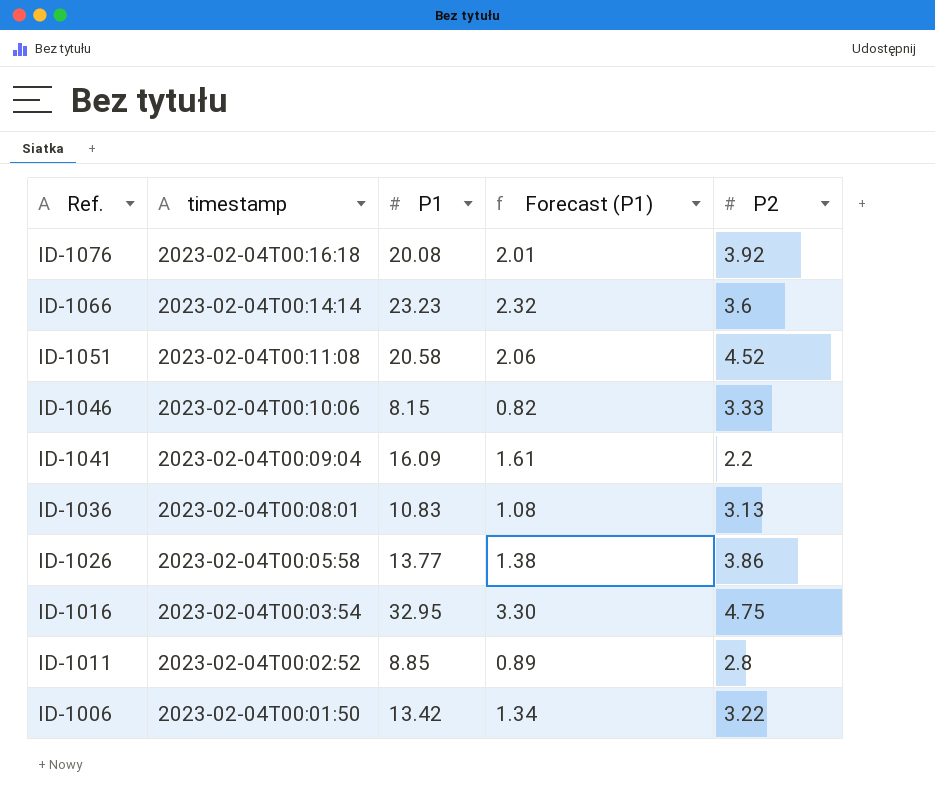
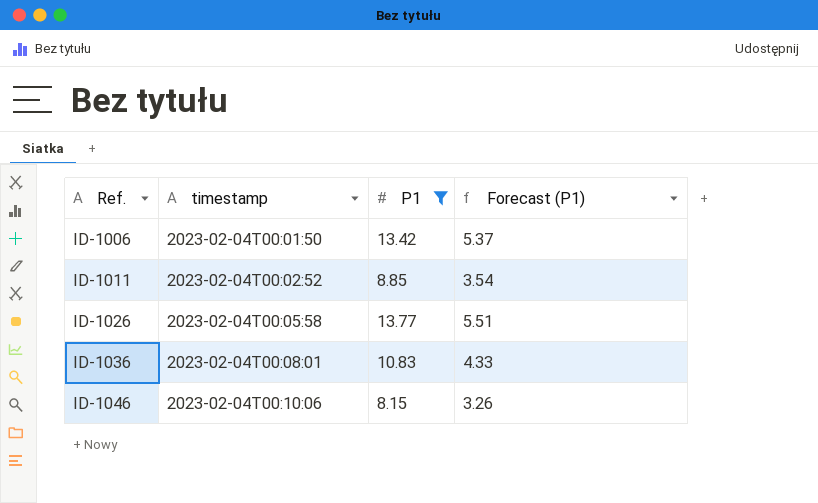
filter: none -> P1 <= 13.77
row order: Ref. descending -> Ref. ascending
column P2 | position: 5 -> none
column Forecast (P1) | formula: [P1] * 0.1 -> [P1] * 0.4

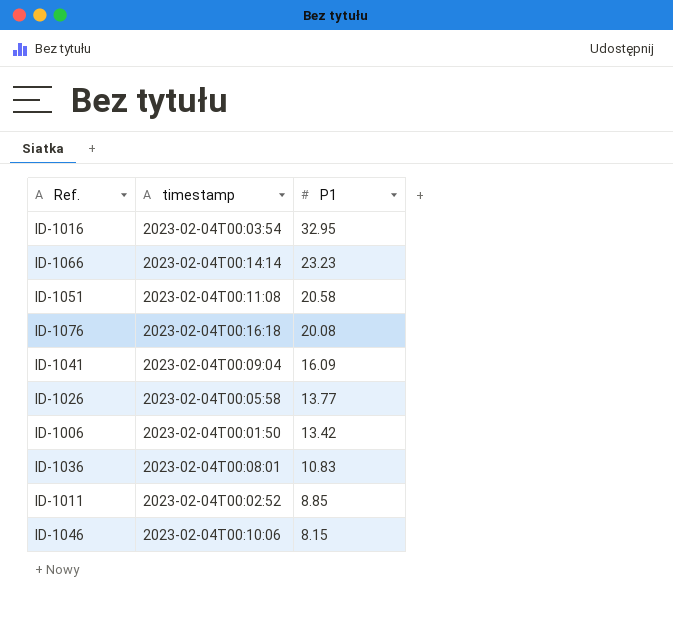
filter: P1 <= 13.77 -> none
row order: Ref. ascending -> P1 descending
column Forecast (P1) | formula: [P1] * 0.4 -> none

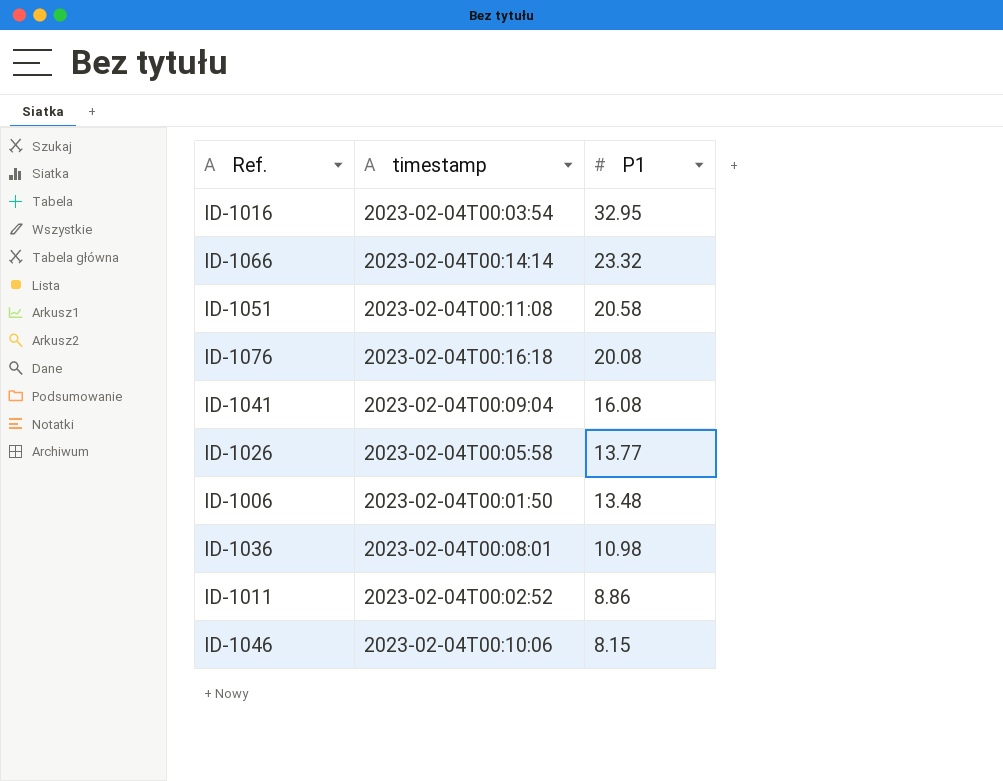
ID-1066 | P1: 23.23 -> 23.32
ID-1041 | P1: 16.09 -> 16.08
ID-1006 | P1: 13.42 -> 13.48
ID-1036 | P1: 10.83 -> 10.98
ID-1011 | P1: 8.85 -> 8.86

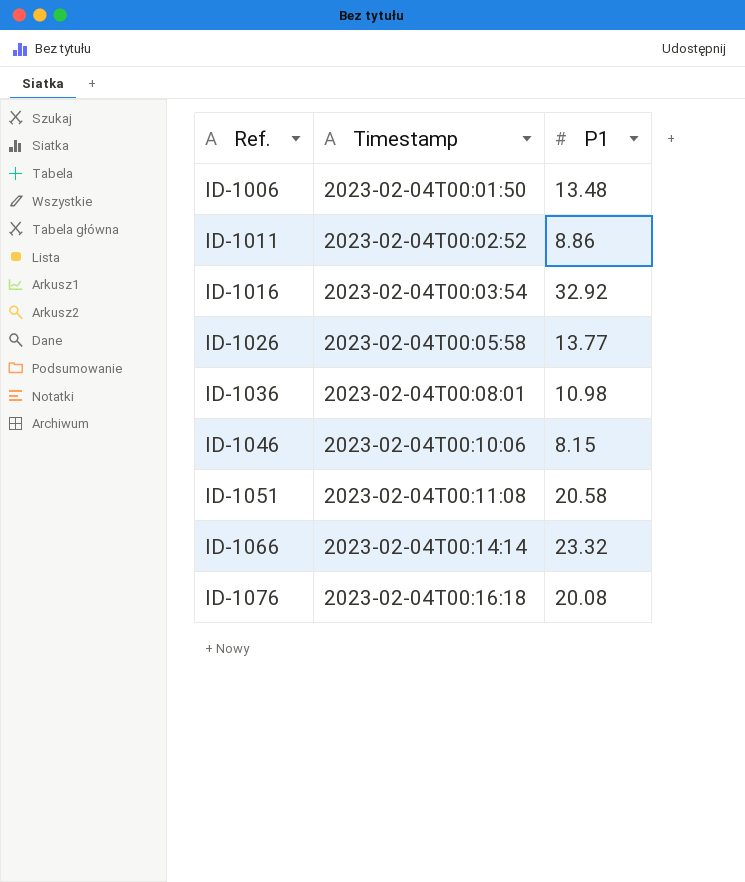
row order: P1 descending -> Ref. ascending
column name: timestamp -> Timestamp
row ID-1041: 2023-02-04T00:09:04 | 16.08 -> none
ID-1016 | P1: 32.95 -> 32.92

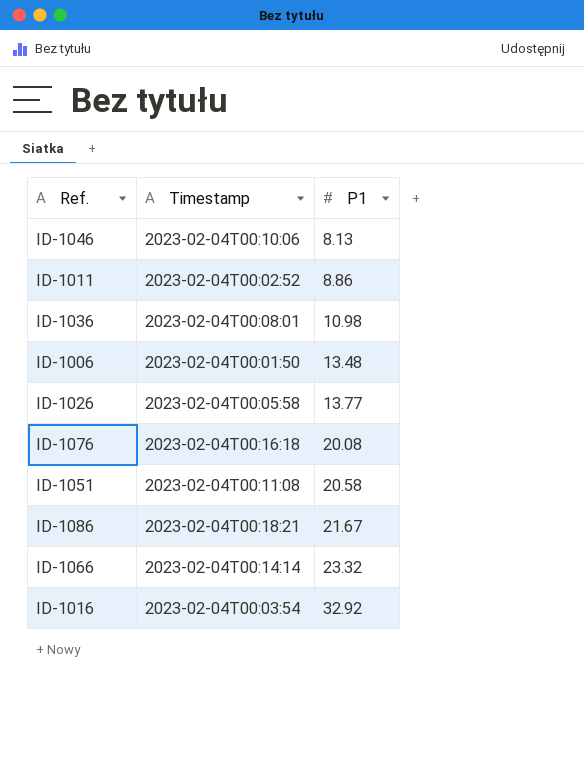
row order: Ref. ascending -> P1 ascending
ID-1046 | P1: 8.15 -> 8.13
row ID-1086: none -> 2023-02-04T00:18:21 | 21.67

